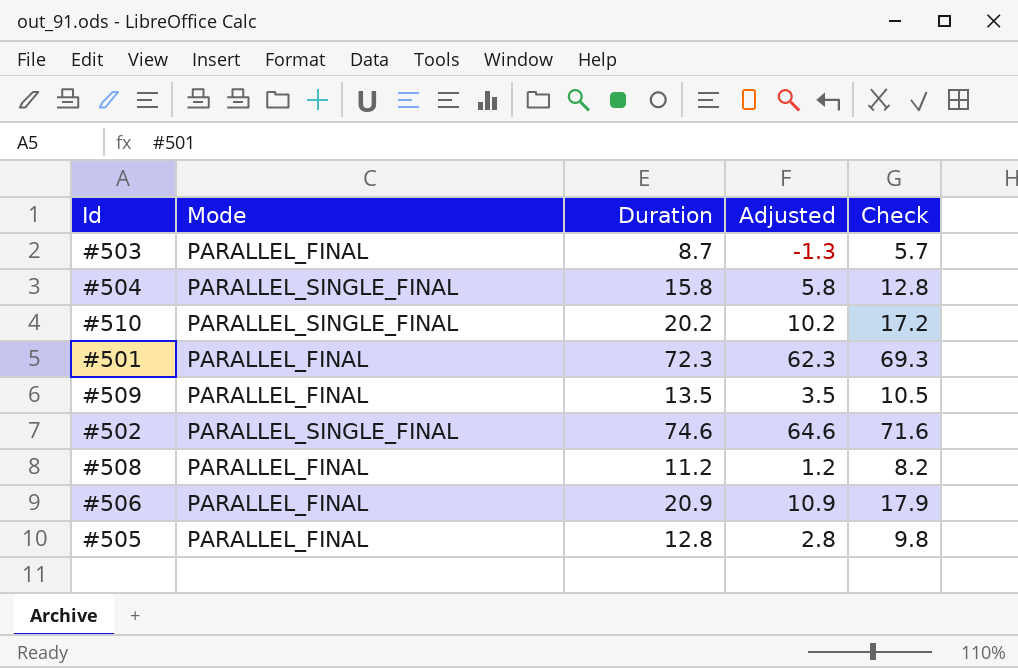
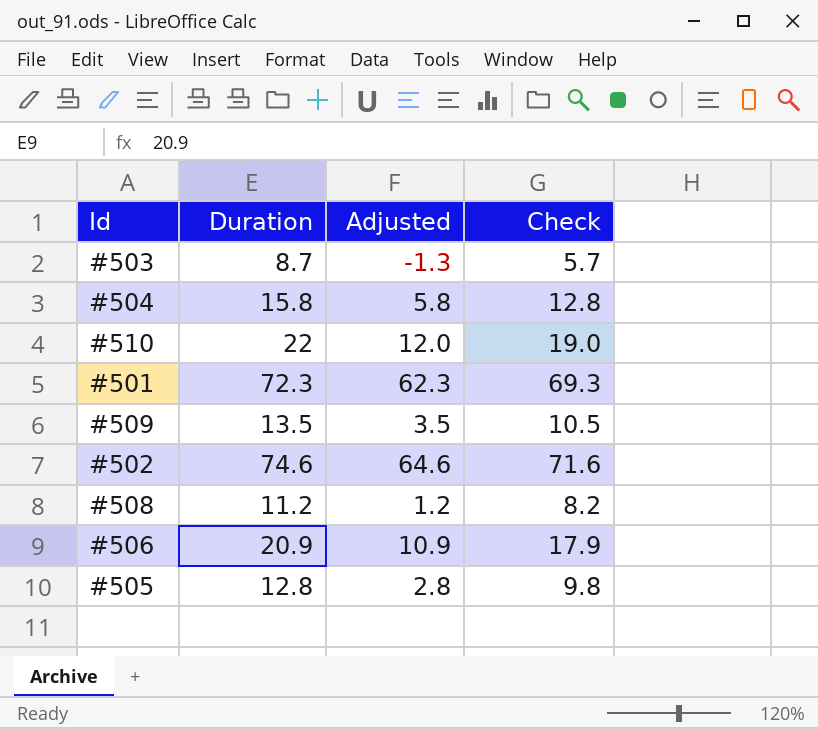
column Mode | position: 2 -> none
#510 | Duration: 20.2 -> 22
#510 | Adjusted: 10.2 -> 12.0
#510 | Check: 17.2 -> 19.0

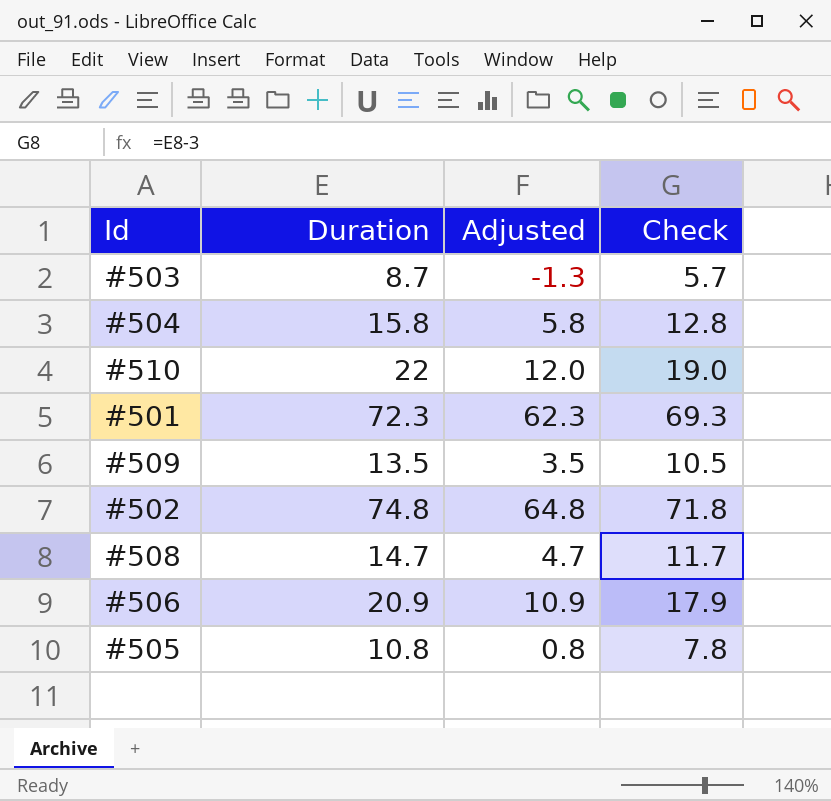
#502 | Duration: 74.6 -> 74.8
#502 | Adjusted: 64.6 -> 64.8
#502 | Check: 71.6 -> 71.8
#508 | Duration: 11.2 -> 14.7
#508 | Adjusted: 1.2 -> 4.7
#508 | Check: 8.2 -> 11.7
#505 | Duration: 12.8 -> 10.8
#505 | Adjusted: 2.8 -> 0.8
#505 | Check: 9.8 -> 7.8

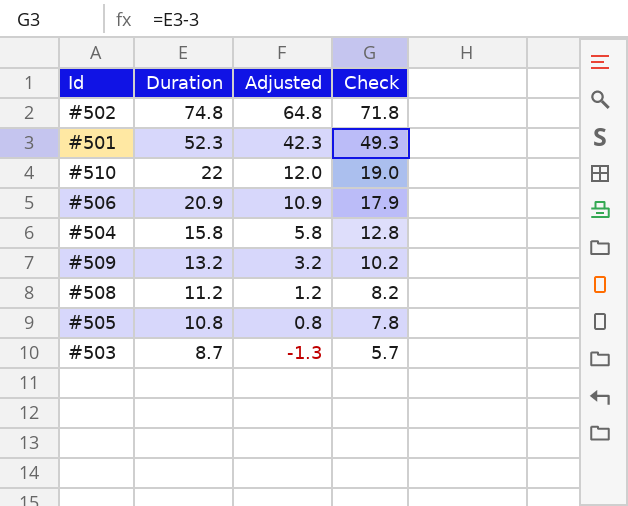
row order: none -> Duration descending
#501 | Duration: 72.3 -> 52.3
#501 | Adjusted: 62.3 -> 42.3
#501 | Check: 69.3 -> 49.3
#509 | Duration: 13.5 -> 13.2
#509 | Adjusted: 3.5 -> 3.2
#509 | Check: 10.5 -> 10.2
#508 | Duration: 14.7 -> 11.2
#508 | Adjusted: 4.7 -> 1.2
#508 | Check: 11.7 -> 8.2

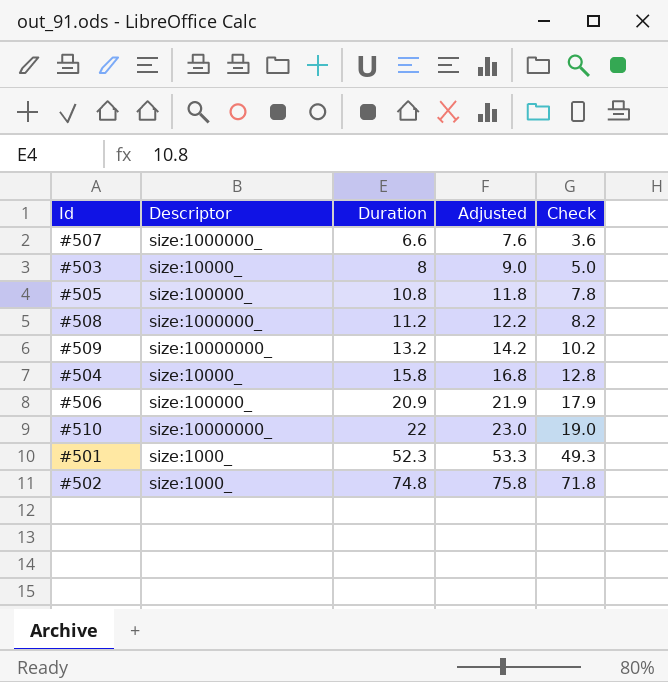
row order: Duration descending -> Duration ascending
column Descriptor | position: none -> 2
column Adjusted | formula: [Duration] - 10 -> [Duration] + 1
row #507: none -> size:1000000_ | 6.6 | 7.6 | 3.6
#503 | Duration: 8.7 -> 8
#503 | Check: 5.7 -> 5.0

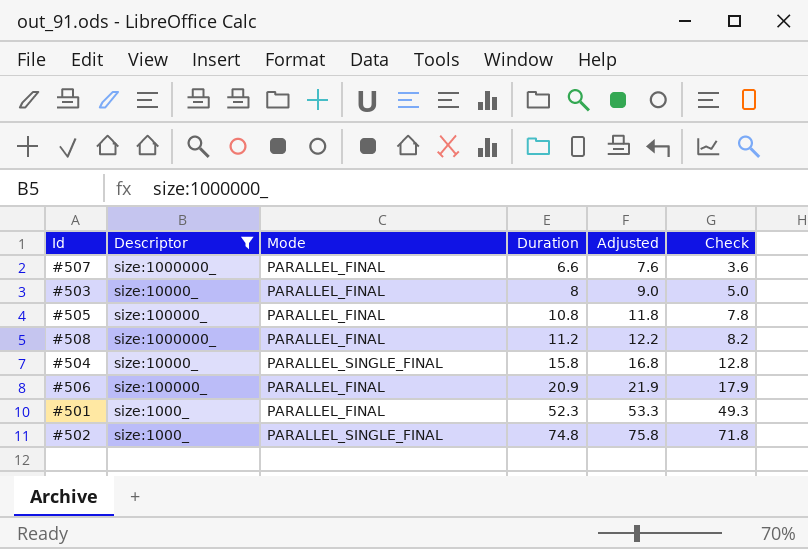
filter: none -> Descriptor != size:10000000_
column Mode | position: none -> 3

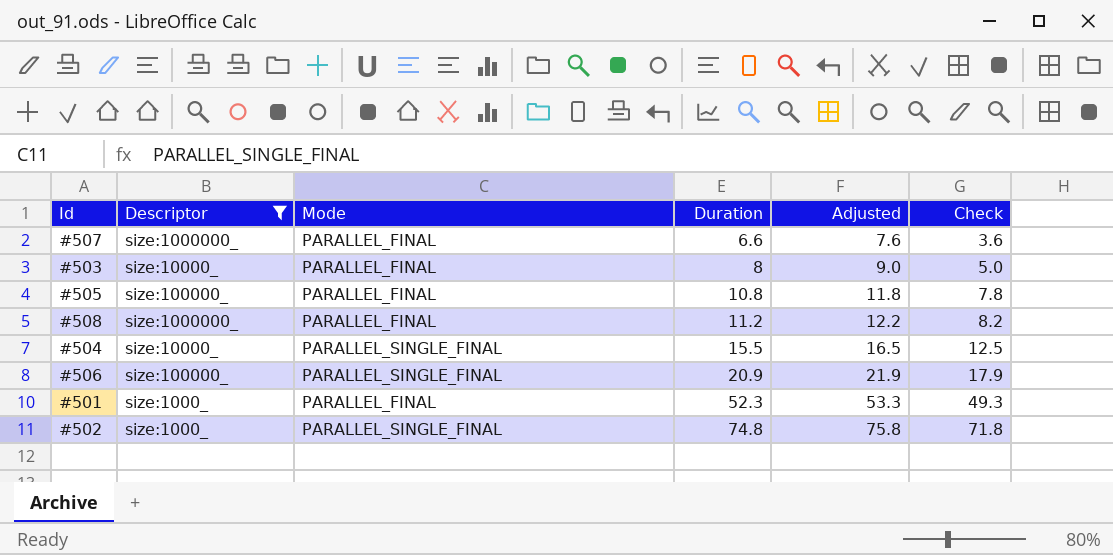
#504 | Duration: 15.8 -> 15.5
#504 | Adjusted: 16.8 -> 16.5
#504 | Check: 12.8 -> 12.5
#506 | Mode: PARALLEL_FINAL -> PARALLEL_SINGLE_FINAL

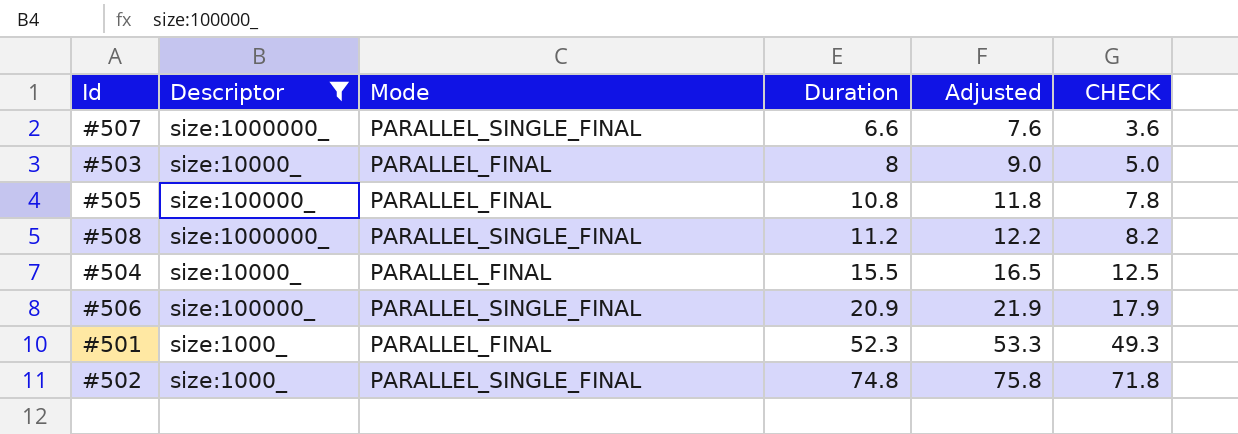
column name: Check -> CHECK
#507 | Mode: PARALLEL_FINAL -> PARALLEL_SINGLE_FINAL
#508 | Mode: PARALLEL_FINAL -> PARALLEL_SINGLE_FINAL
#504 | Mode: PARALLEL_SINGLE_FINAL -> PARALLEL_FINAL

